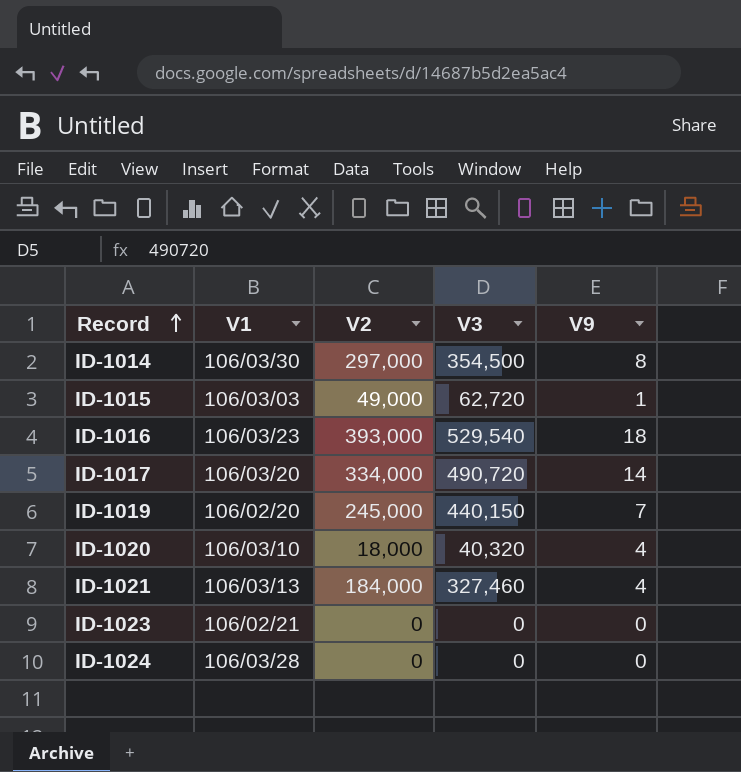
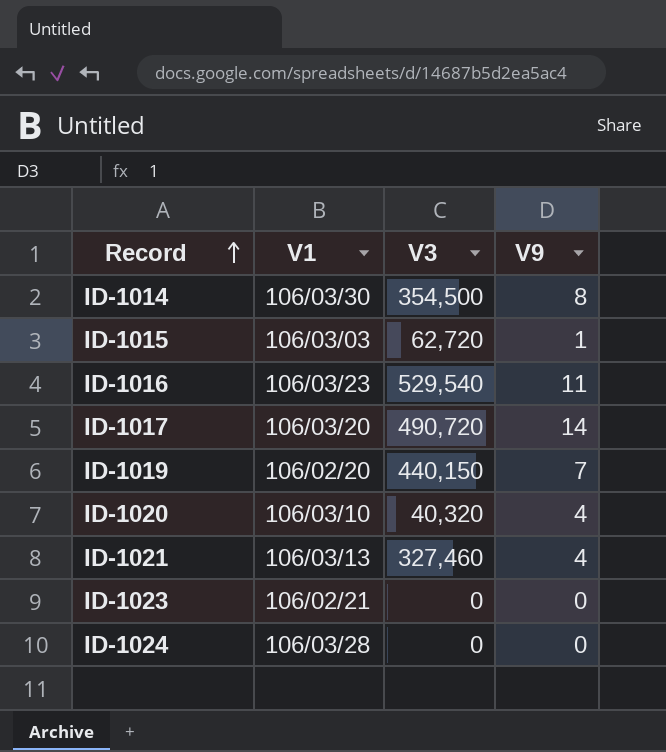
column V2 | position: 3 -> none
ID-1016 | V9: 18 -> 11

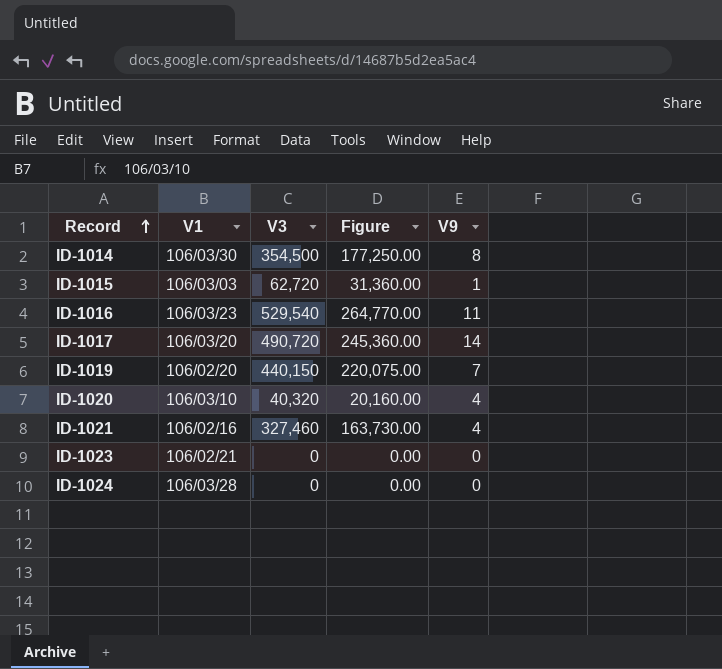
column Figure | formula: none -> [V3] * 0.5
ID-1021 | V1: 106/03/13 -> 106/02/16

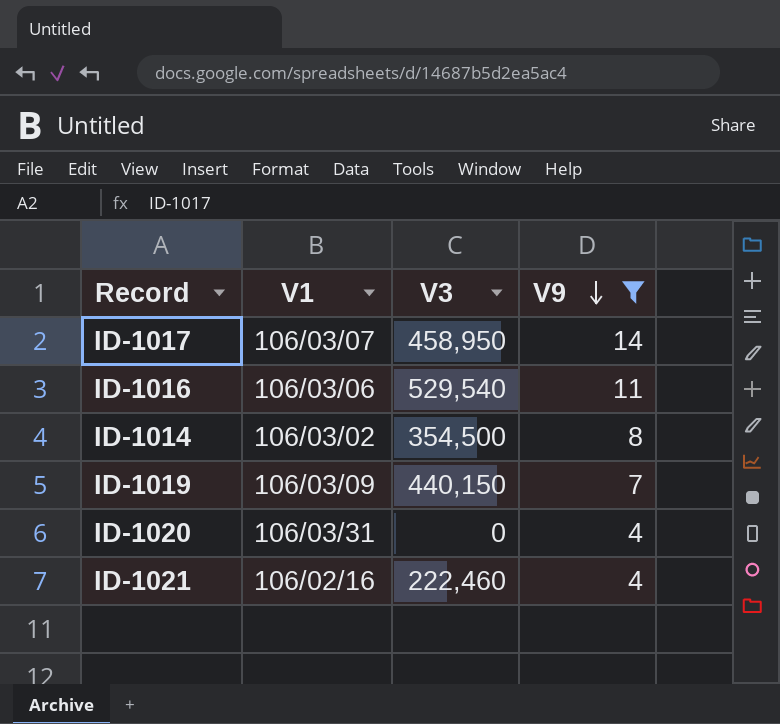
filter: none -> V9 >= 4
row order: Record ascending -> V9 descending
column Figure | formula: [V3] * 0.5 -> none
ID-1017 | V1: 106/03/20 -> 106/03/07
ID-1017 | V3: 490,720 -> 458,950
ID-1016 | V1: 106/03/23 -> 106/03/06
ID-1014 | V1: 106/03/30 -> 106/03/02
ID-1019 | V1: 106/02/20 -> 106/03/09
ID-1020 | V1: 106/03/10 -> 106/03/31
ID-1020 | V3: 40,320 -> 0
ID-1021 | V3: 327,460 -> 222,460

